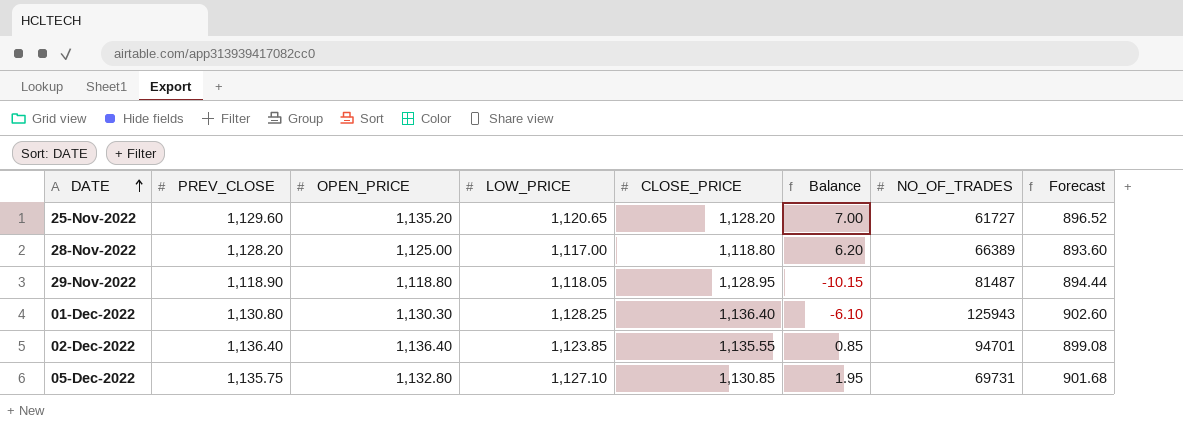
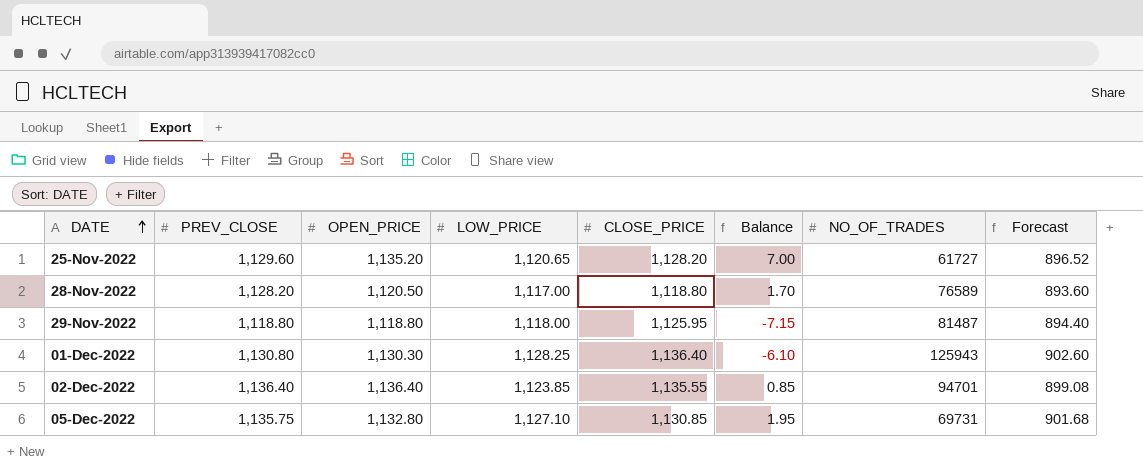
28-Nov-2022 | OPEN_PRICE: 1,125.00 -> 1,120.50
28-Nov-2022 | Balance: 6.20 -> 1.70
28-Nov-2022 | NO_OF_TRADES: 66389 -> 76589
29-Nov-2022 | PREV_CLOSE: 1,118.90 -> 1,118.80
29-Nov-2022 | LOW_PRICE: 1,118.05 -> 1,118.00
29-Nov-2022 | CLOSE_PRICE: 1,128.95 -> 1,125.95
29-Nov-2022 | Balance: -10.15 -> -7.15
29-Nov-2022 | Forecast: 894.44 -> 894.40

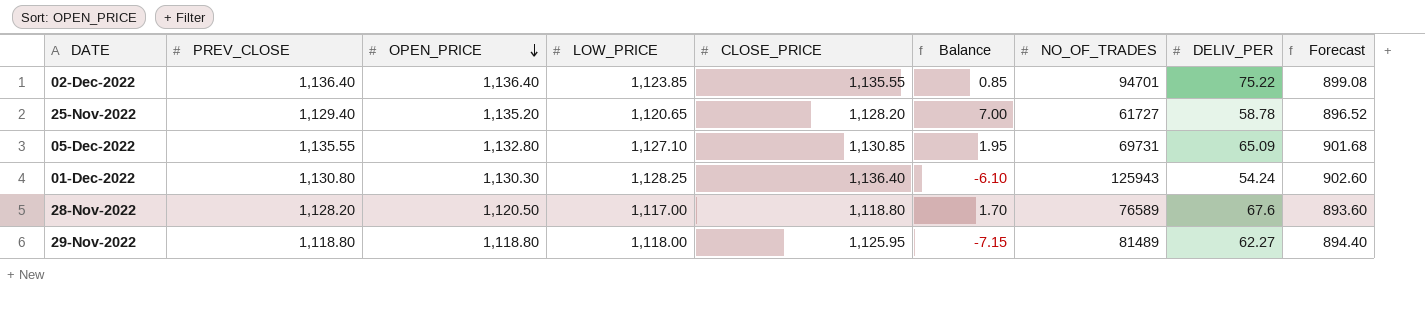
row order: DATE ascending -> OPEN_PRICE descending
column DELIV_PER | position: none -> 8
25-Nov-2022 | PREV_CLOSE: 1,129.60 -> 1,129.40
05-Dec-2022 | PREV_CLOSE: 1,135.75 -> 1,135.55
29-Nov-2022 | NO_OF_TRADES: 81487 -> 81489

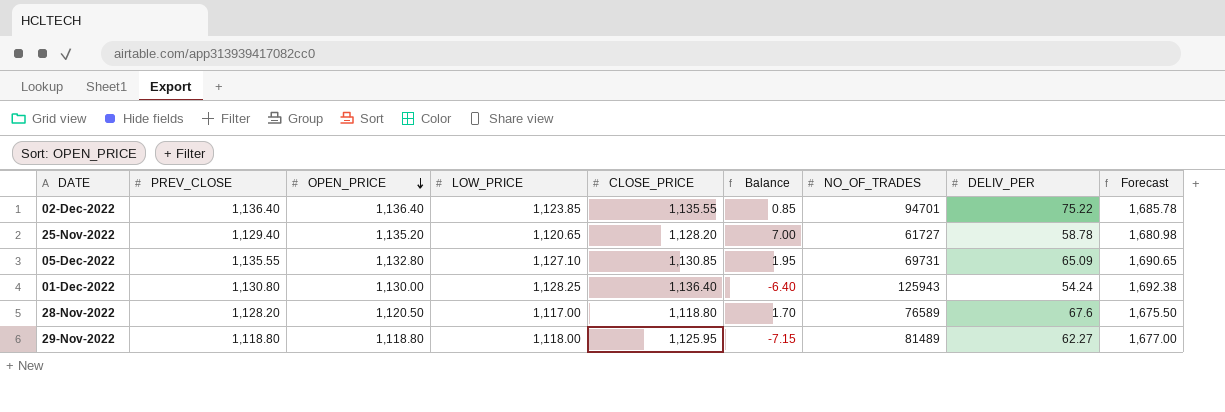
column Forecast | formula: [LOW_PRICE] * 0.8 -> [LOW_PRICE] * 1.5
01-Dec-2022 | OPEN_PRICE: 1,130.30 -> 1,130.00
01-Dec-2022 | Balance: -6.10 -> -6.40

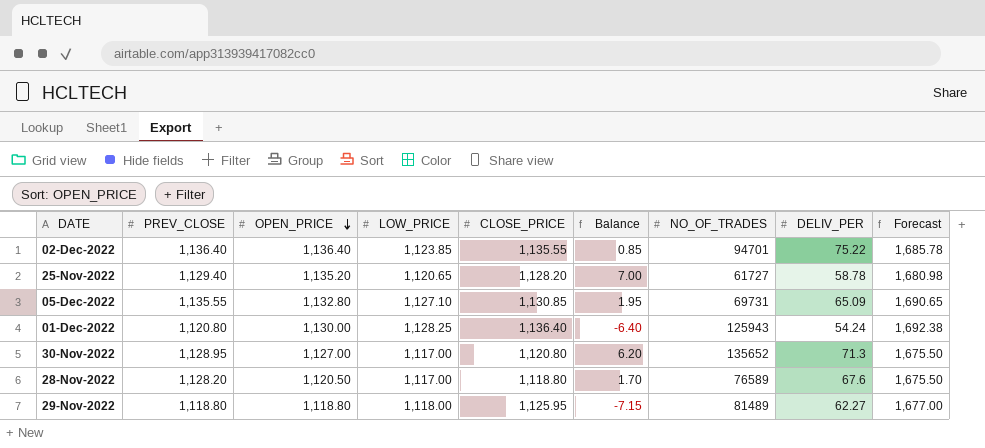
01-Dec-2022 | PREV_CLOSE: 1,130.80 -> 1,120.80
row 30-Nov-2022: none -> 1,128.95 | 1,127.00 | 1,117.00 | 1,120.80 | 6.20 | 135652 | 71.3 | 1,675.50

